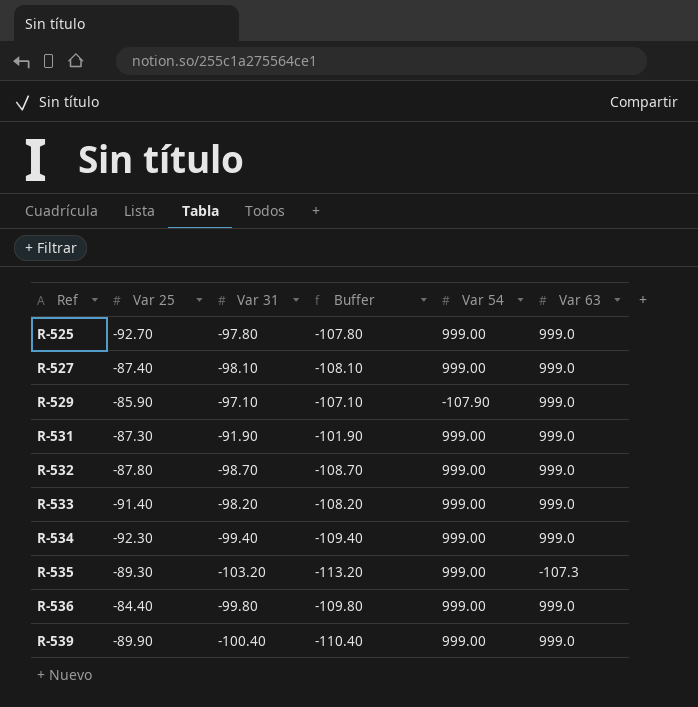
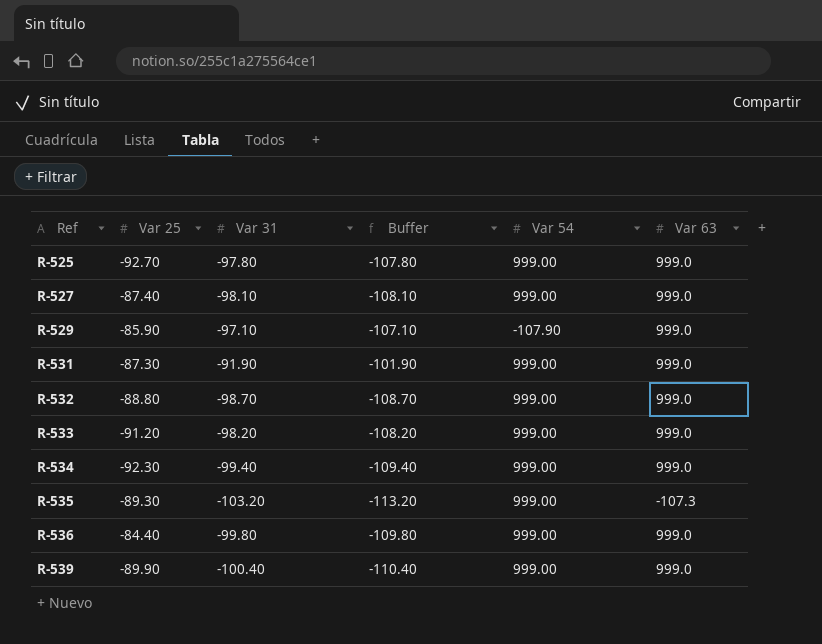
R-532 | Var 25: -87.80 -> -88.80
R-533 | Var 25: -91.40 -> -91.20

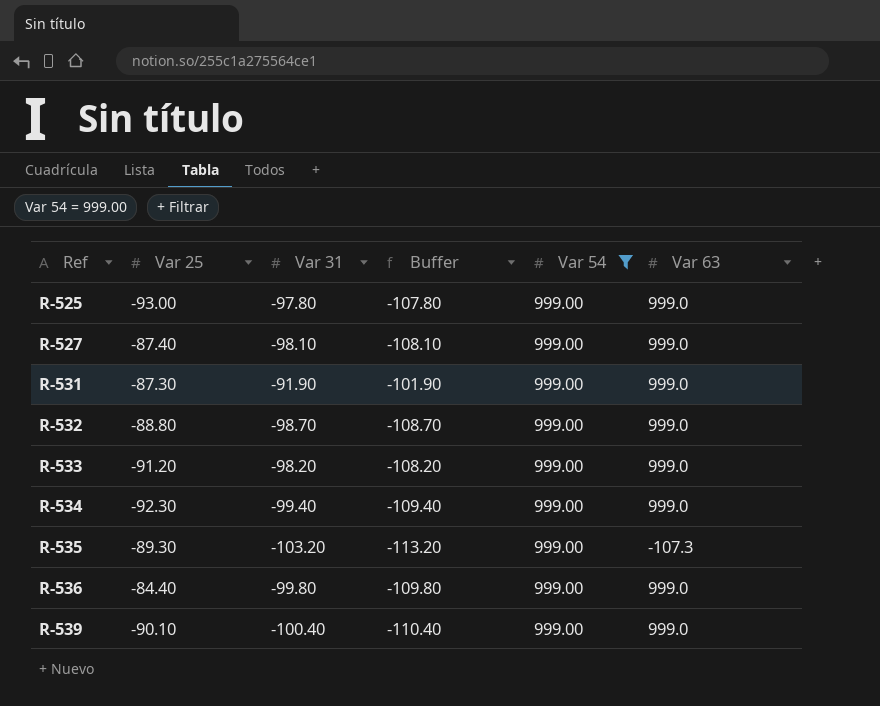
filter: none -> Var 54 = 999.00
R-525 | Var 25: -92.70 -> -93.00
R-539 | Var 25: -89.90 -> -90.10

